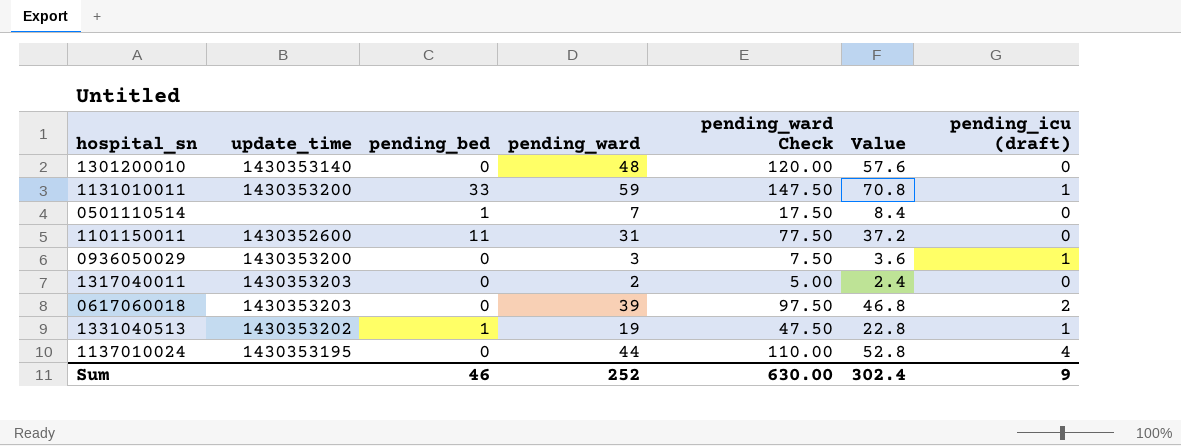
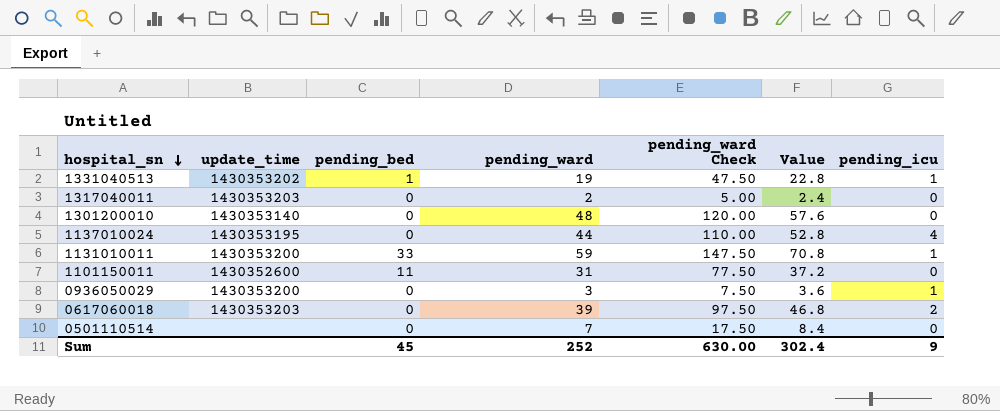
row order: none -> hospital_sn descending
column name: pending_icu (draft) -> pending_icu
0501110514 | pending_bed: 1 -> 0
Sum | pending_bed: 46 -> 45

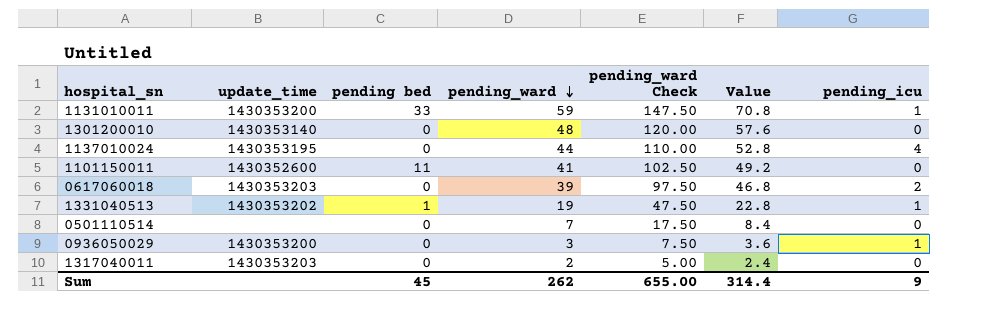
row order: hospital_sn descending -> pending_ward descending
column name: pending_bed -> pending bed
1101150011 | pending_ward: 31 -> 41
1101150011 | pending_ward Check: 77.50 -> 102.50
1101150011 | Value: 37.2 -> 49.2
Sum | pending_ward: 252 -> 262
Sum | pending_ward Check: 630.00 -> 655.00
Sum | Value: 302.4 -> 314.4

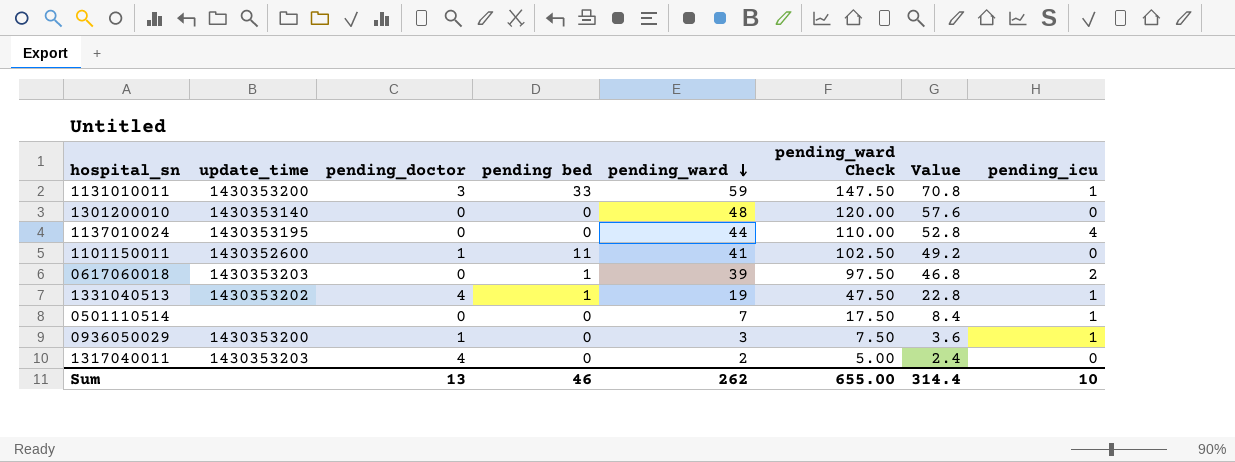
column pending_doctor | position: none -> 3
0617060018 | pending bed: 0 -> 1
0501110514 | pending_icu: 0 -> 1
Sum | pending bed: 45 -> 46
Sum | pending_icu: 9 -> 10

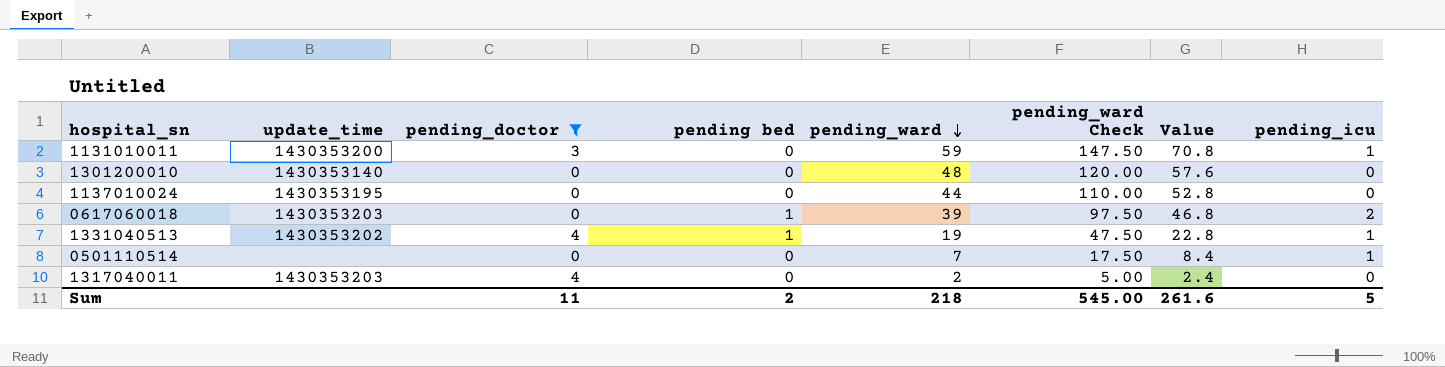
filter: none -> pending_doctor != 1
1131010011 | pending bed: 33 -> 0
1137010024 | pending_icu: 4 -> 0
Sum | pending_doctor: 13 -> 11
Sum | pending bed: 46 -> 2
Sum | pending_ward: 262 -> 218
Sum | pending_ward Check: 655.00 -> 545.00
Sum | Value: 314.4 -> 261.6
Sum | pending_icu: 10 -> 5

